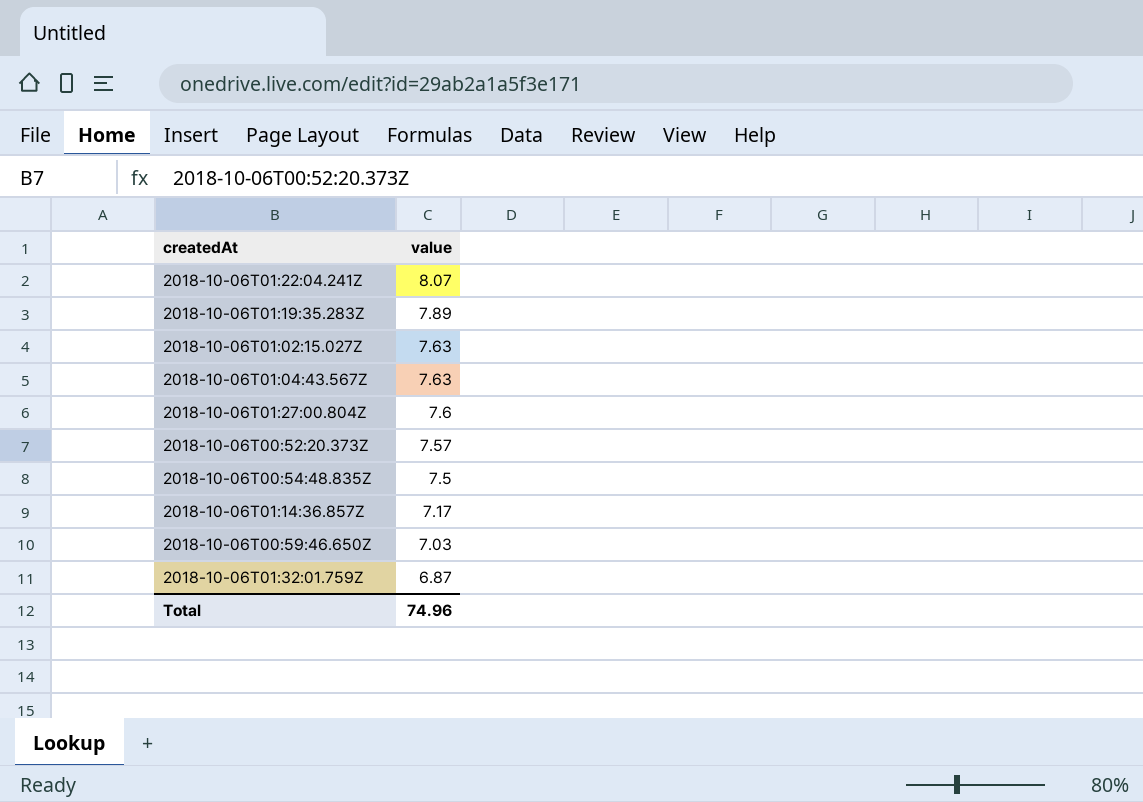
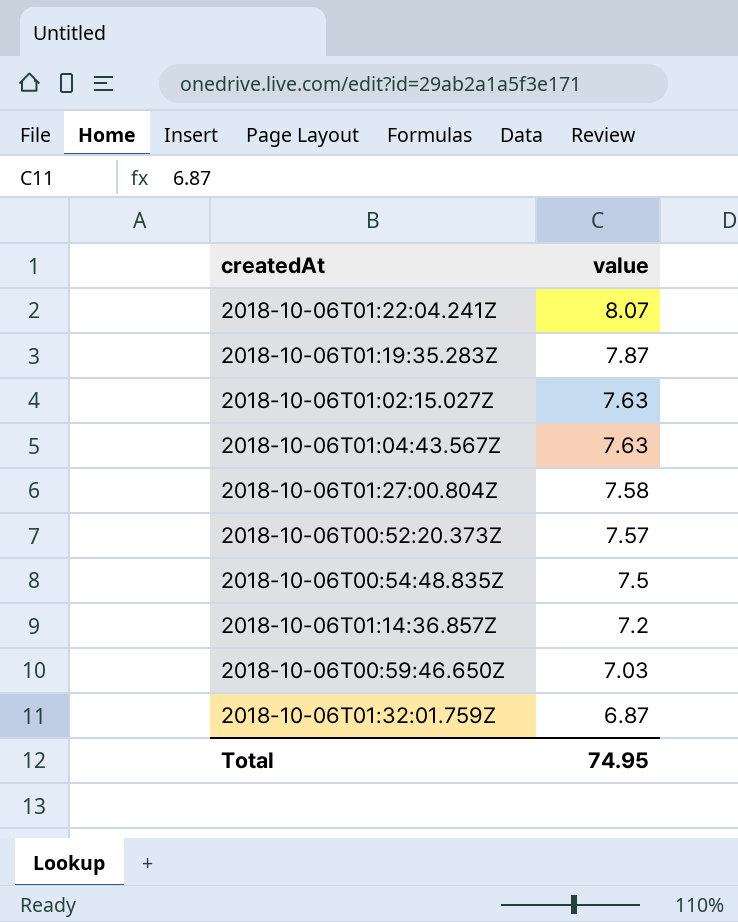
2018-10-06T01:19:35.283Z | value: 7.89 -> 7.87
2018-10-06T01:27:00.804Z | value: 7.6 -> 7.58
2018-10-06T01:14:36.857Z | value: 7.17 -> 7.2
Total | value: 74.96 -> 74.95

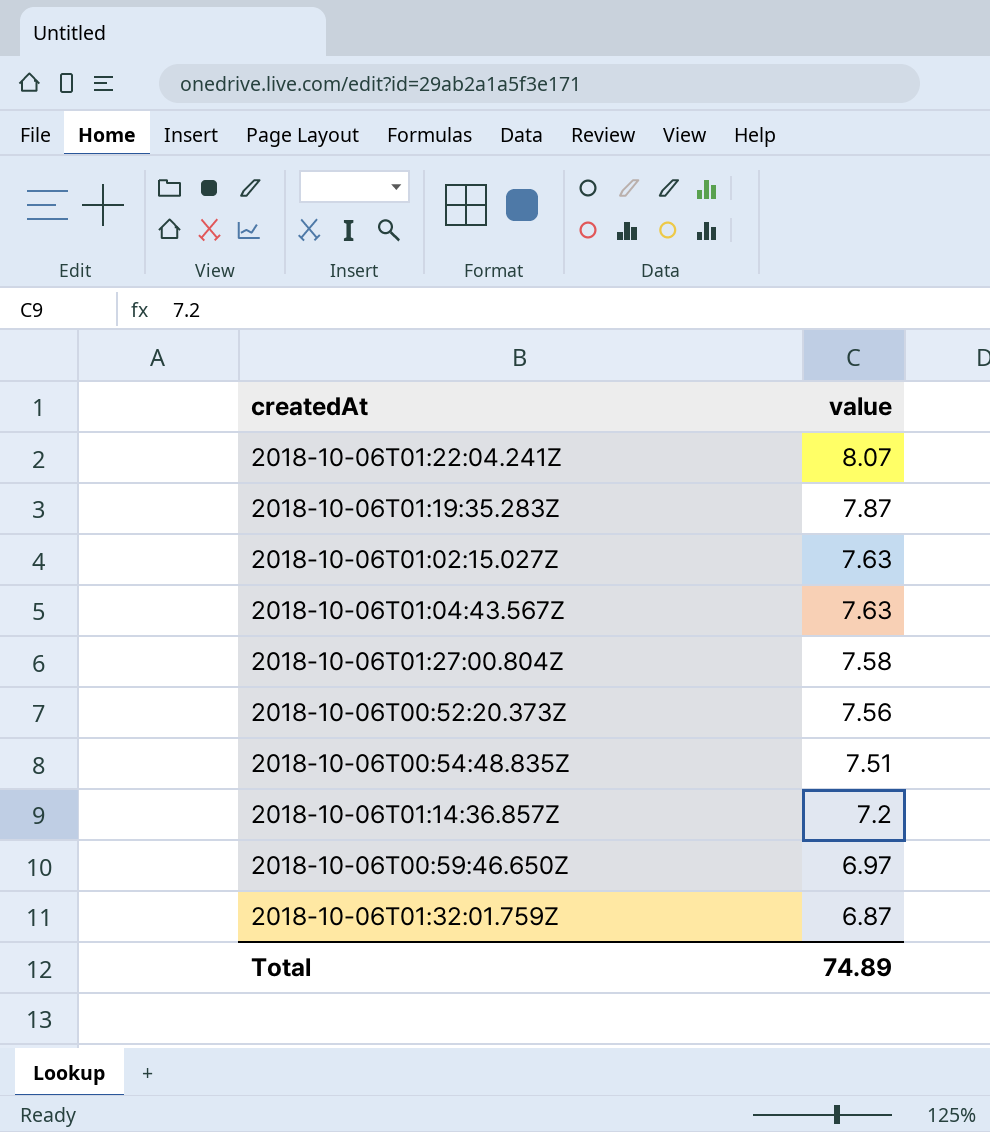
2018-10-06T00:52:20.373Z | value: 7.57 -> 7.56
2018-10-06T00:54:48.835Z | value: 7.5 -> 7.51
2018-10-06T00:59:46.650Z | value: 7.03 -> 6.97
Total | value: 74.95 -> 74.89

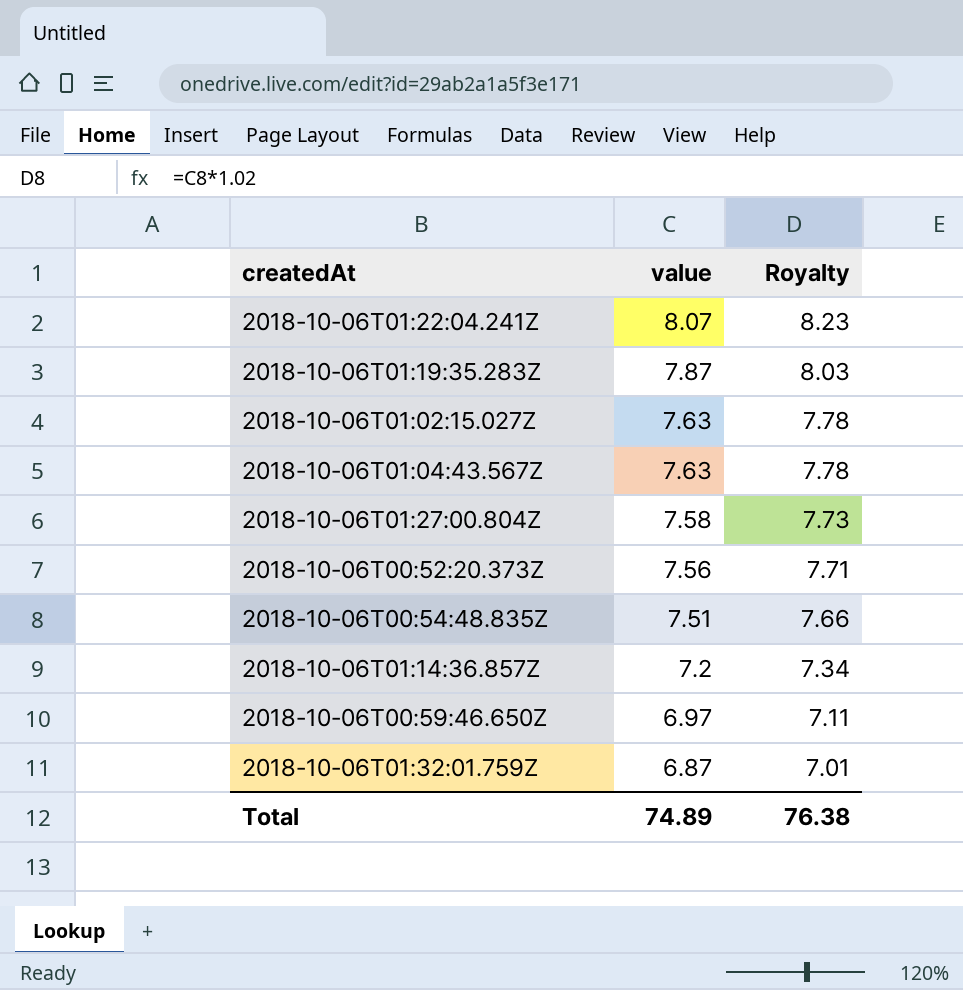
column Royalty | formula: none -> [value] * 1.02

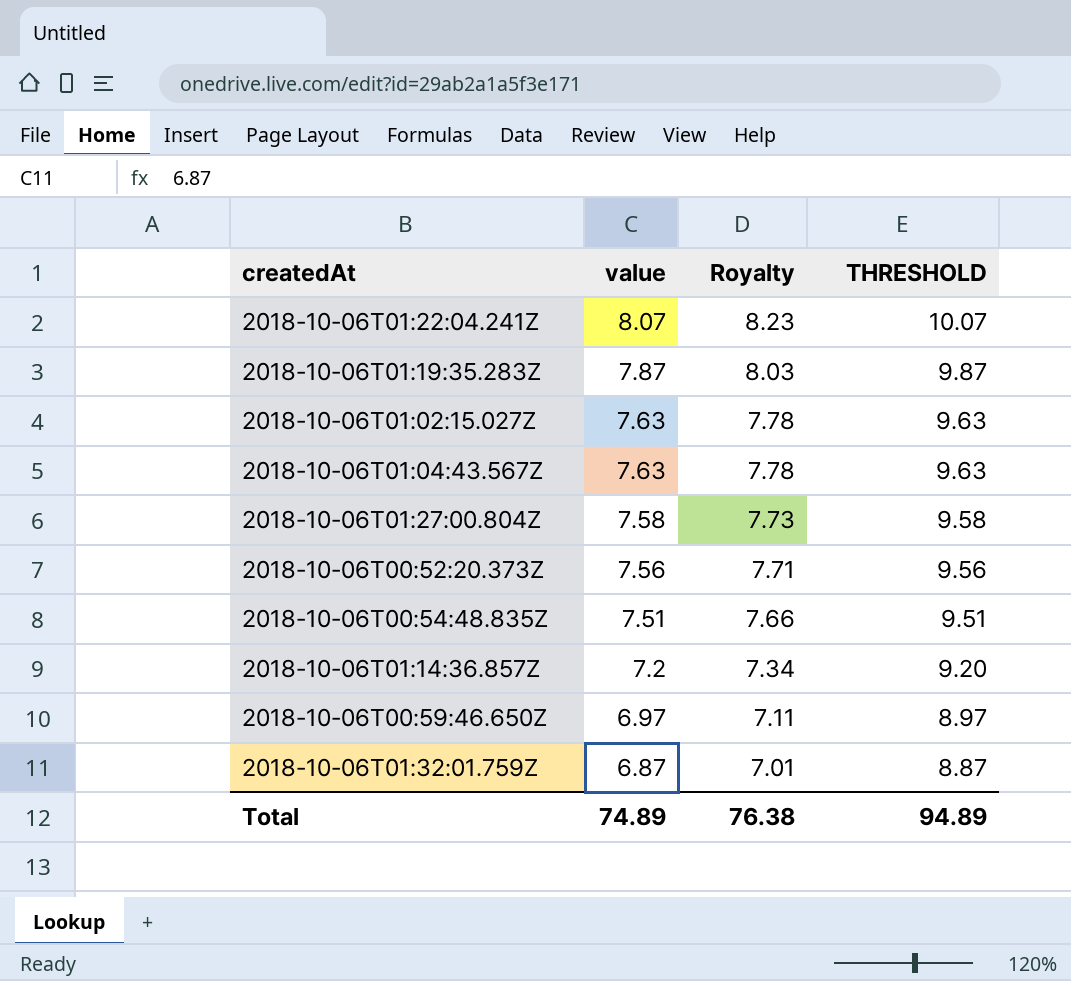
column THRESHOLD | formula: none -> [value] + 2

